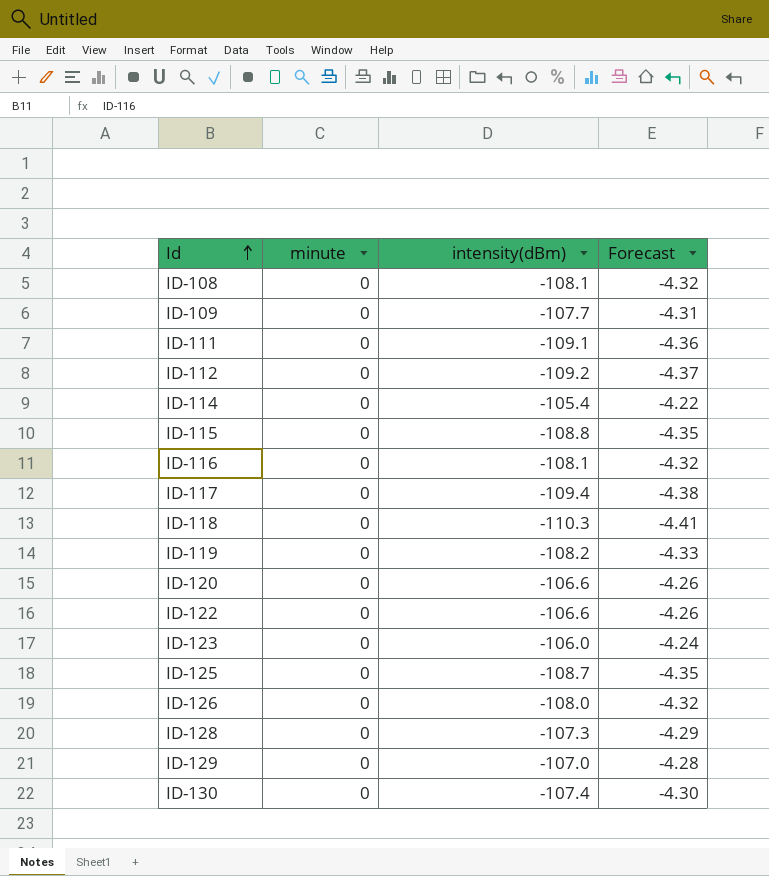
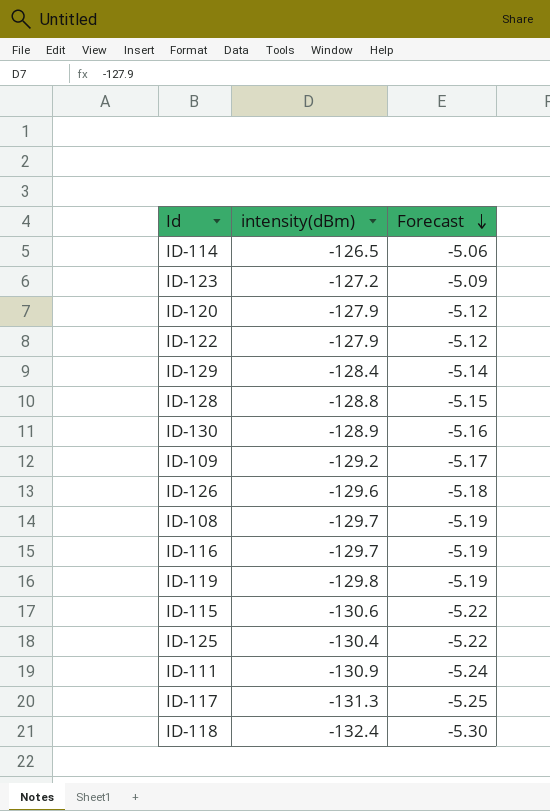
row order: Id ascending -> Forecast descending
column minute | position: 2 -> none
row ID-112: 0 | -109.2 | -4.37 -> none
ID-114 | intensity(dBm): -105.4 -> -126.5
ID-114 | Forecast: -4.22 -> -5.06
ID-123 | intensity(dBm): -106.0 -> -127.2
ID-123 | Forecast: -4.24 -> -5.09
ID-120 | intensity(dBm): -106.6 -> -127.9
ID-120 | Forecast: -4.26 -> -5.12
ID-122 | intensity(dBm): -106.6 -> -127.9
ID-122 | Forecast: -4.26 -> -5.12
ID-129 | intensity(dBm): -107.0 -> -128.4
ID-129 | Forecast: -4.28 -> -5.14
ID-128 | intensity(dBm): -107.3 -> -128.8
ID-128 | Forecast: -4.29 -> -5.15
ID-130 | intensity(dBm): -107.4 -> -128.9
ID-130 | Forecast: -4.30 -> -5.16
ID-109 | intensity(dBm): -107.7 -> -129.2
ID-109 | Forecast: -4.31 -> -5.17
ID-126 | intensity(dBm): -108.0 -> -129.6
ID-126 | Forecast: -4.32 -> -5.18
ID-108 | intensity(dBm): -108.1 -> -129.7
ID-108 | Forecast: -4.32 -> -5.19
ID-116 | intensity(dBm): -108.1 -> -129.7
ID-116 | Forecast: -4.32 -> -5.19
ID-119 | intensity(dBm): -108.2 -> -129.8
ID-119 | Forecast: -4.33 -> -5.19
ID-115 | intensity(dBm): -108.8 -> -130.6
ID-115 | Forecast: -4.35 -> -5.22
ID-125 | intensity(dBm): -108.7 -> -130.4
ID-125 | Forecast: -4.35 -> -5.22
ID-111 | intensity(dBm): -109.1 -> -130.9
ID-111 | Forecast: -4.36 -> -5.24
ID-117 | intensity(dBm): -109.4 -> -131.3
ID-117 | Forecast: -4.38 -> -5.25
ID-118 | intensity(dBm): -110.3 -> -132.4
ID-118 | Forecast: -4.41 -> -5.30

